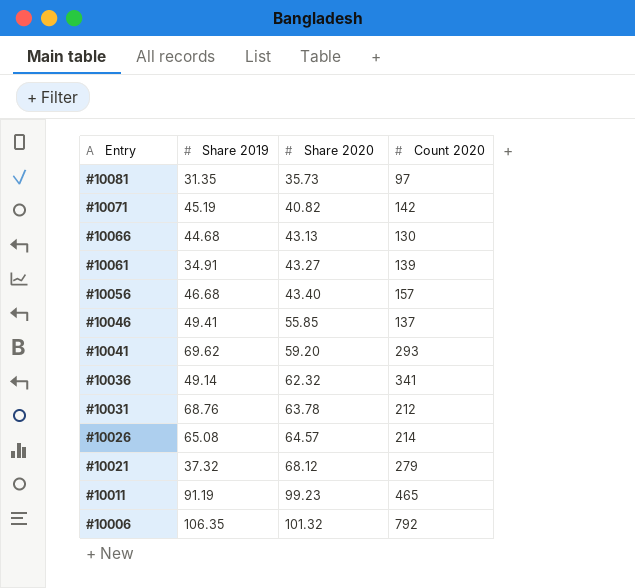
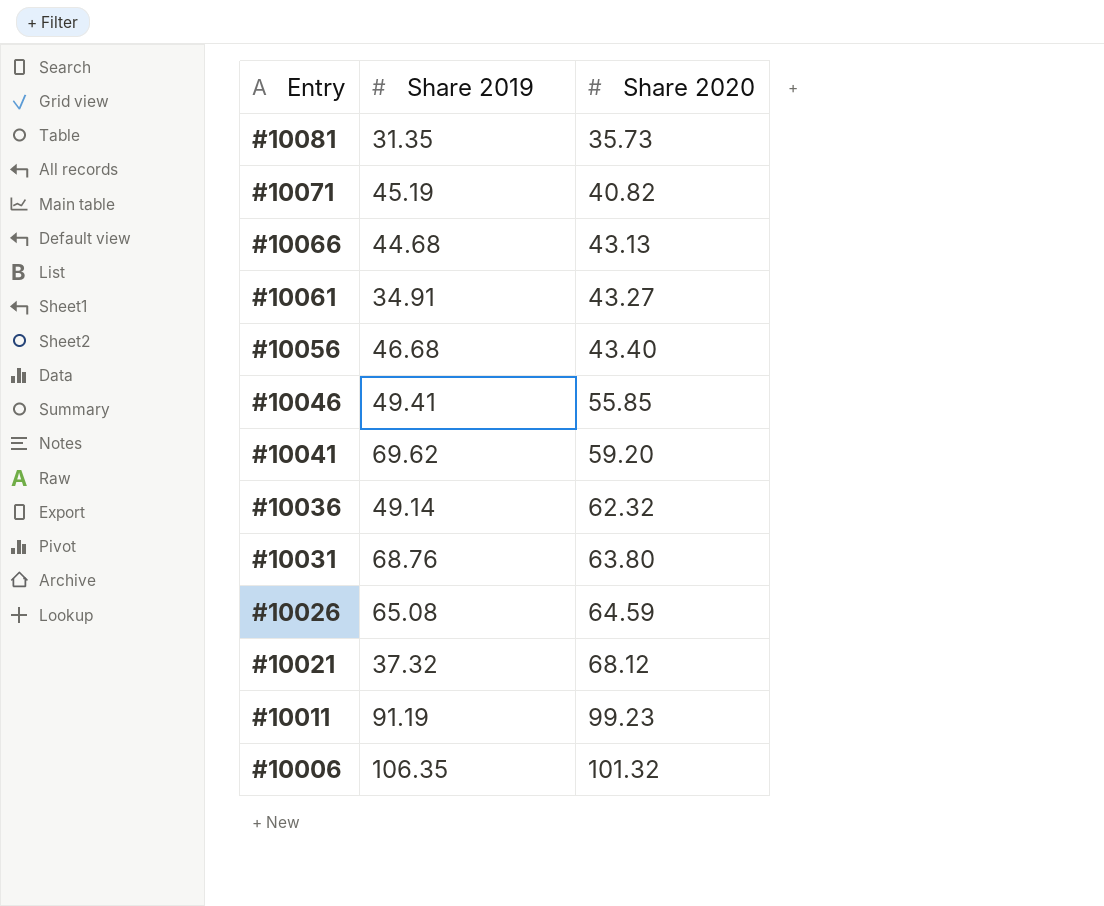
column Count 2020 | position: 4 -> none
#10031 | Share 2020: 63.78 -> 63.80
#10026 | Share 2020: 64.57 -> 64.59

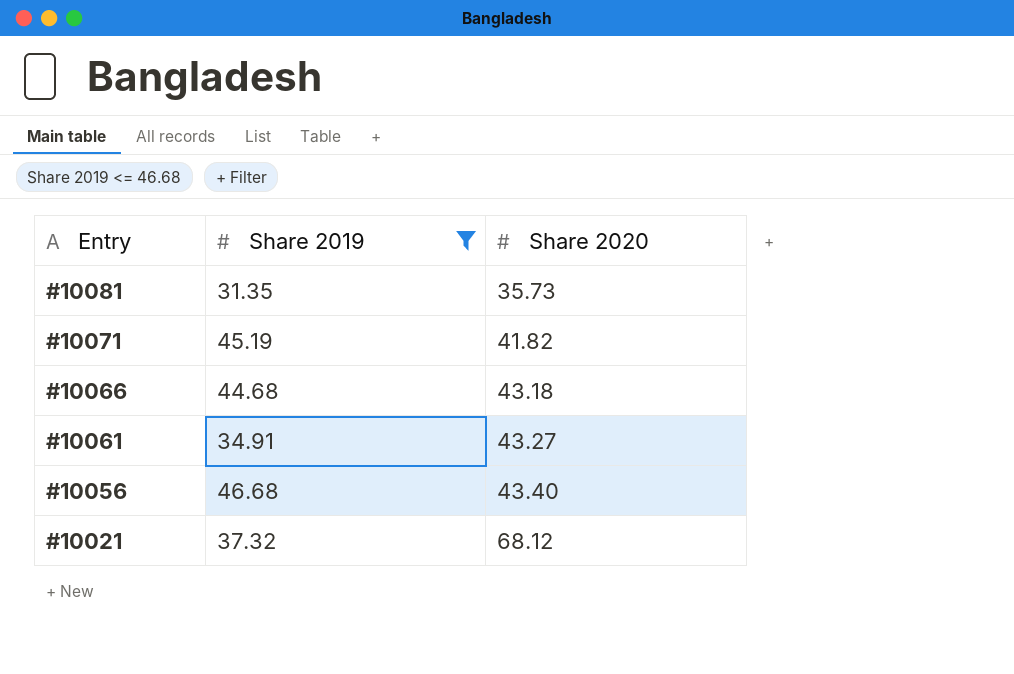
filter: none -> Share 2019 <= 46.68
#10071 | Share 2020: 40.82 -> 41.82
#10066 | Share 2020: 43.13 -> 43.18

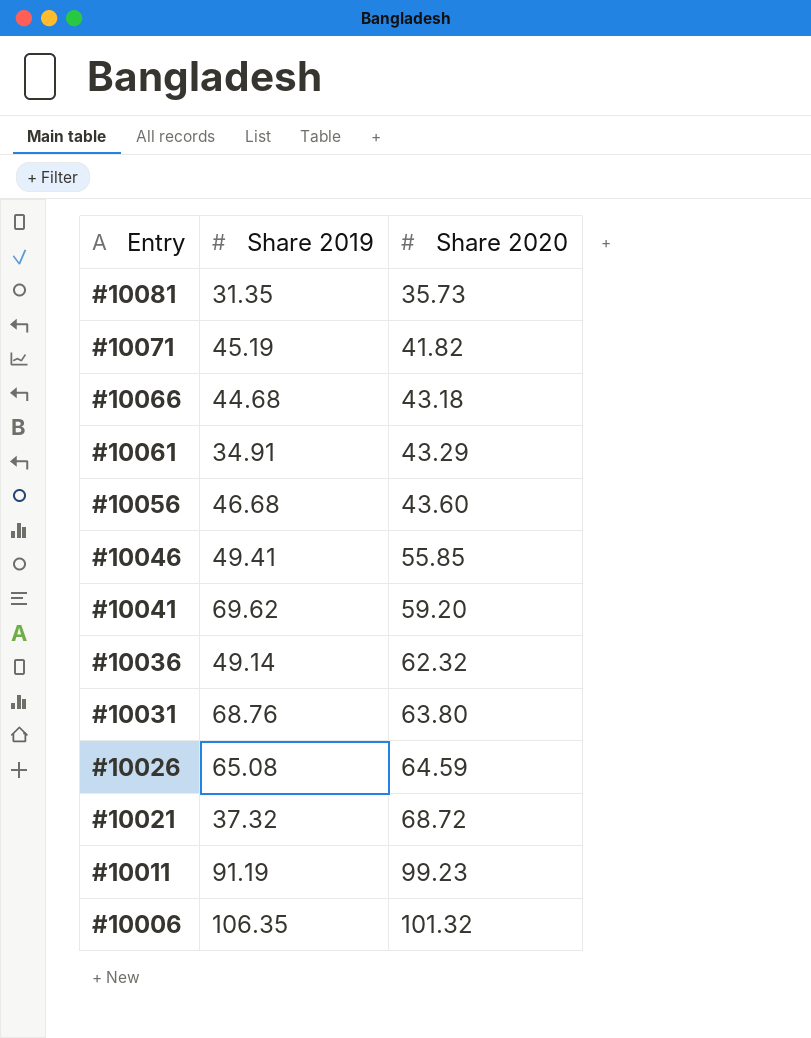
filter: Share 2019 <= 46.68 -> none
#10061 | Share 2020: 43.27 -> 43.29
#10056 | Share 2020: 43.40 -> 43.60
#10021 | Share 2020: 68.12 -> 68.72

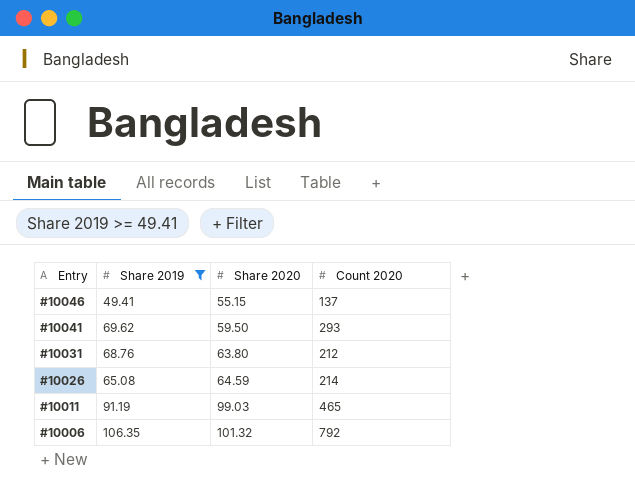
filter: none -> Share 2019 >= 49.41
column Count 2020 | position: none -> 4
#10046 | Share 2020: 55.85 -> 55.15
#10041 | Share 2020: 59.20 -> 59.50
#10011 | Share 2020: 99.23 -> 99.03

